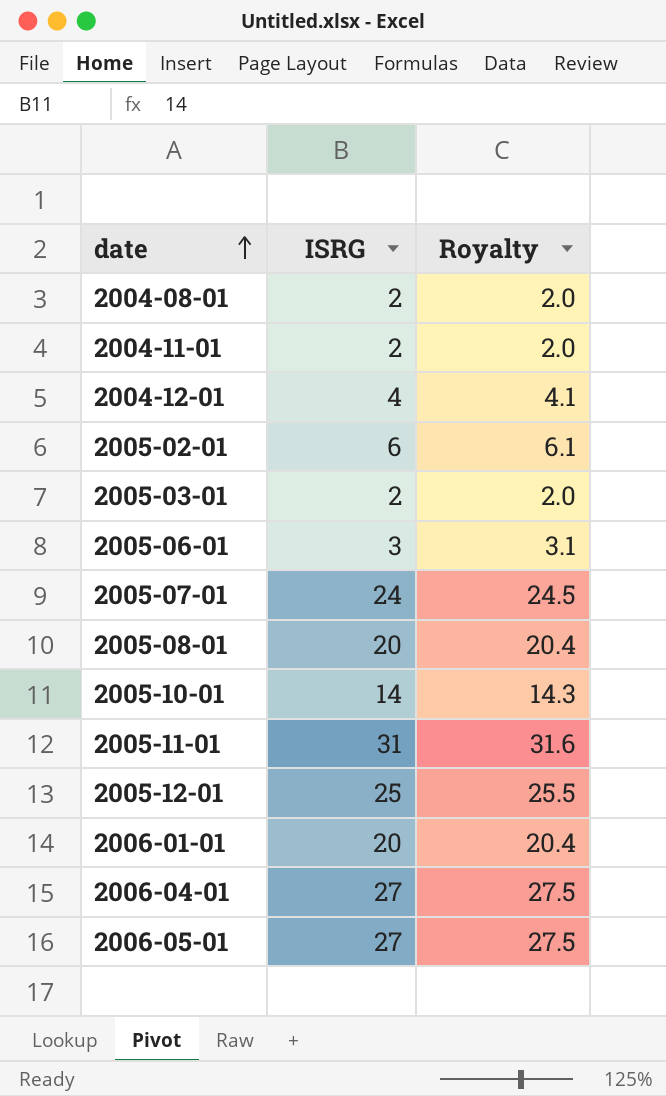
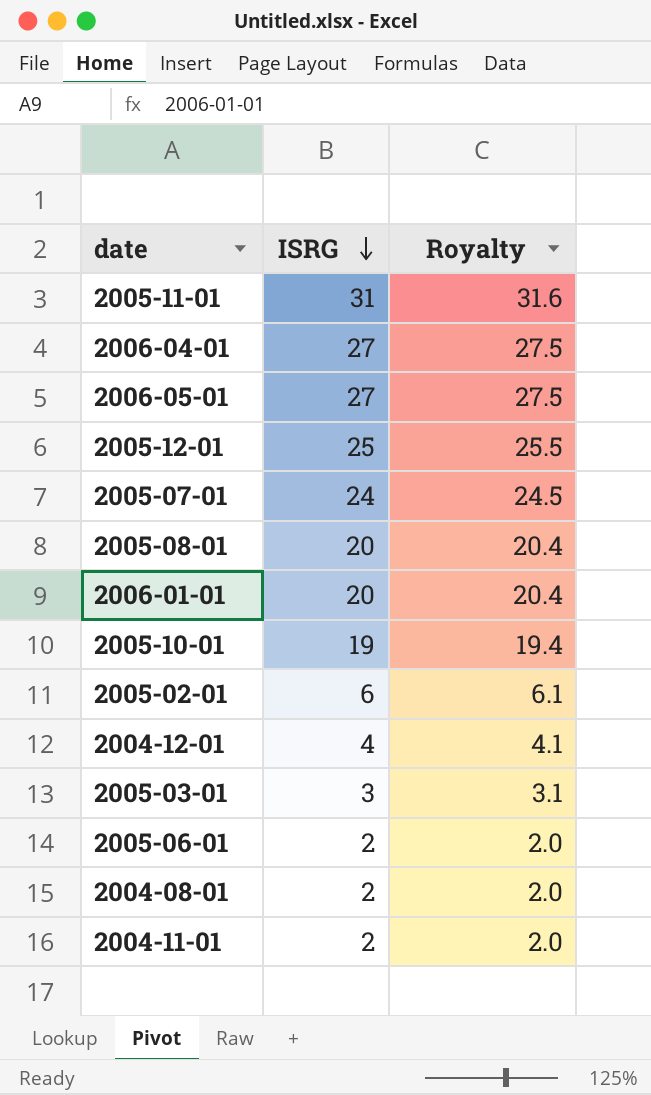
row order: date ascending -> ISRG descending
2005-10-01 | ISRG: 14 -> 19
2005-10-01 | Royalty: 14.3 -> 19.4
2005-03-01 | ISRG: 2 -> 3
2005-03-01 | Royalty: 2.0 -> 3.1
2005-06-01 | ISRG: 3 -> 2
2005-06-01 | Royalty: 3.1 -> 2.0

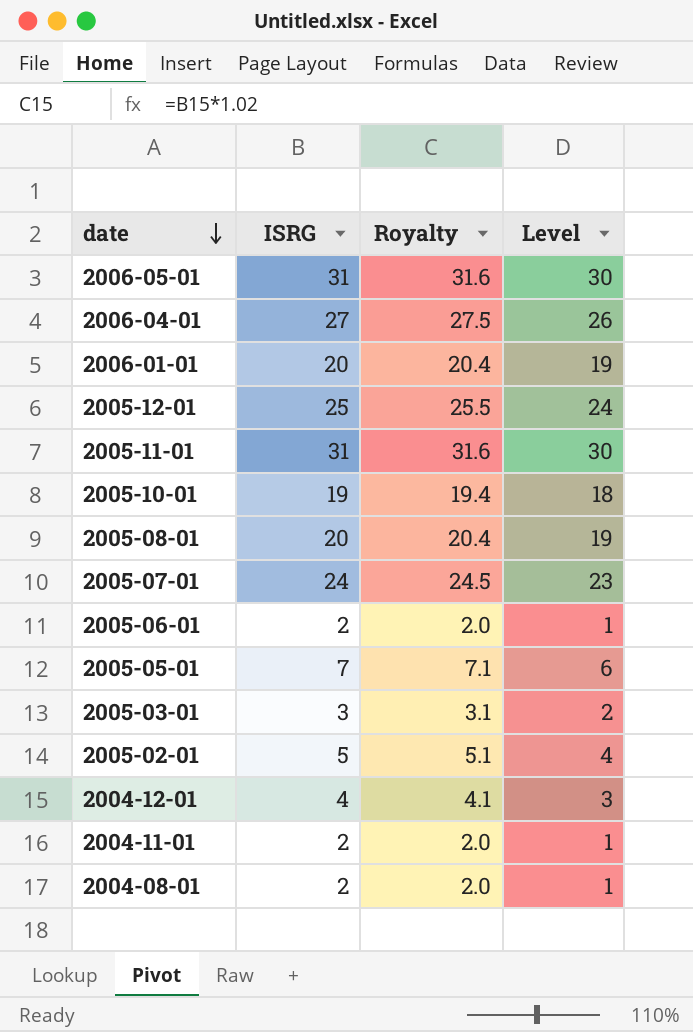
row order: ISRG descending -> date descending
column Level | formula: none -> [ISRG] - 1
2006-05-01 | ISRG: 27 -> 31
2006-05-01 | Royalty: 27.5 -> 31.6
row 2005-05-01: none -> 7 | 7.1 | 6
2005-02-01 | ISRG: 6 -> 5
2005-02-01 | Royalty: 6.1 -> 5.1

